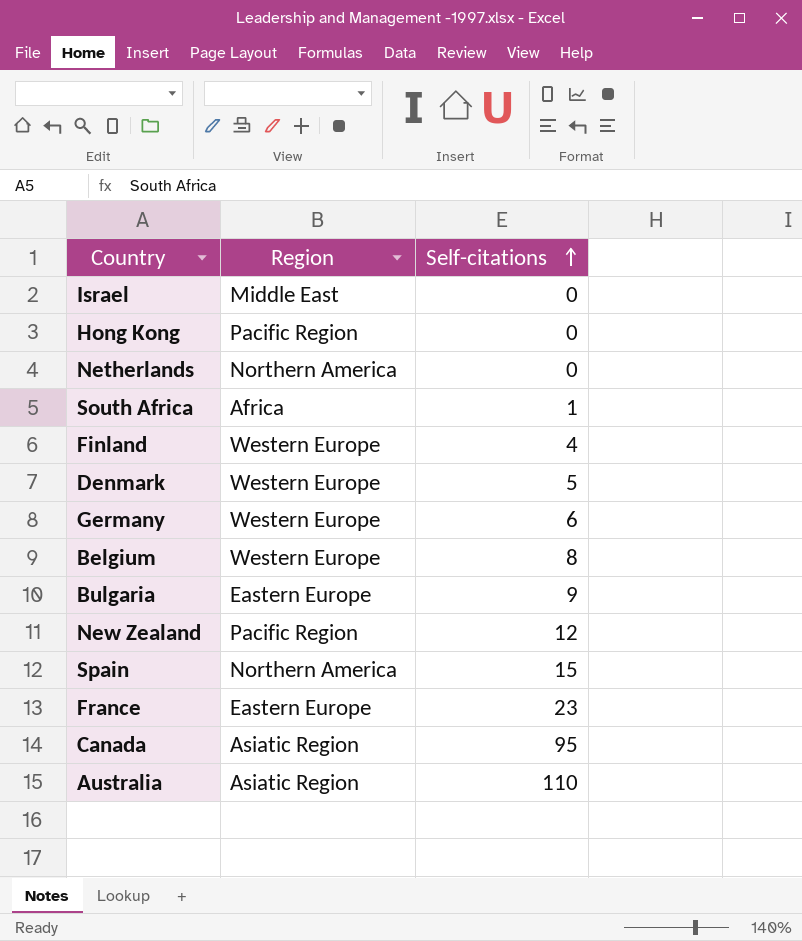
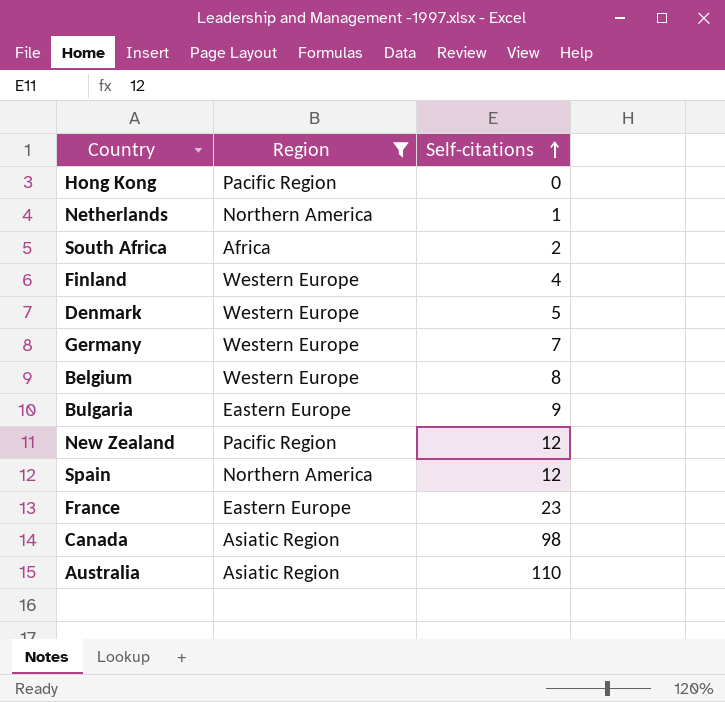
filter: none -> Region != Middle East
Netherlands | Self-citations: 0 -> 1
South Africa | Self-citations: 1 -> 2
Germany | Self-citations: 6 -> 7
Spain | Self-citations: 15 -> 12
Canada | Self-citations: 95 -> 98

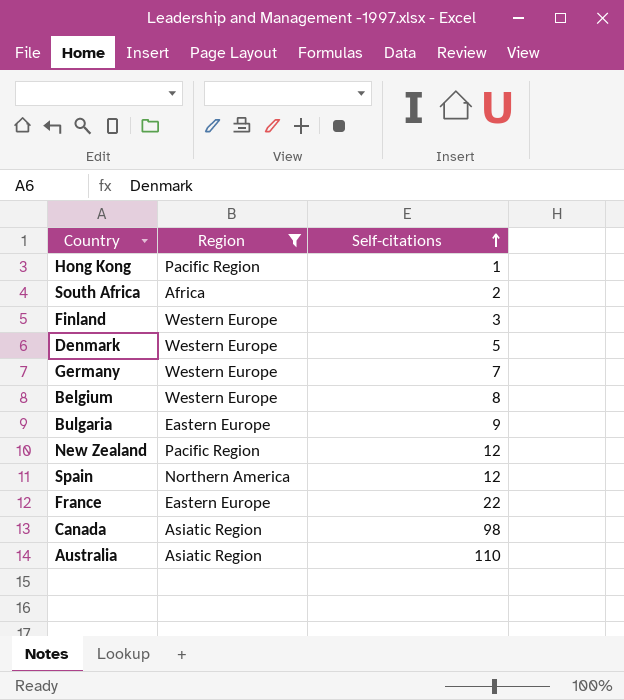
row Netherlands: Northern America | 1 -> none
Hong Kong | Self-citations: 0 -> 1
Finland | Self-citations: 4 -> 3
France | Self-citations: 23 -> 22

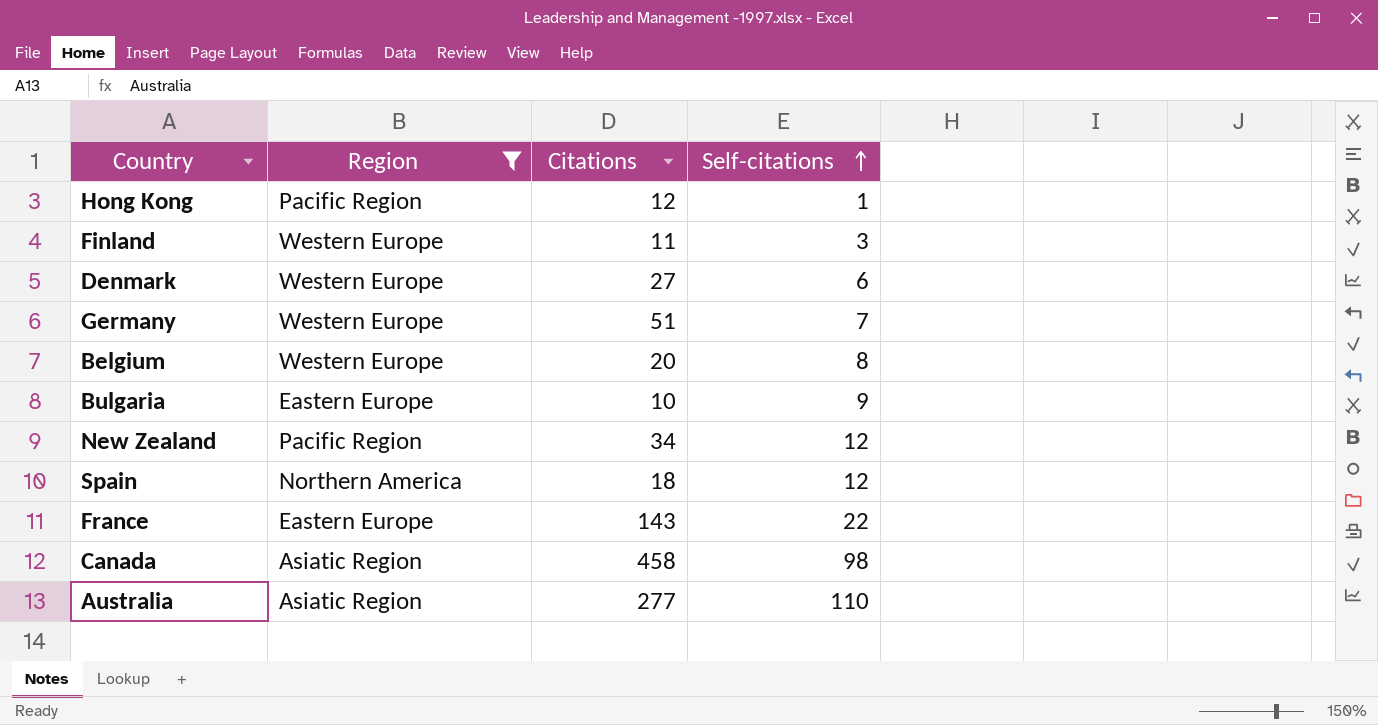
column Citations | position: none -> 3
row South Africa: Africa | 2 -> none
Denmark | Self-citations: 5 -> 6

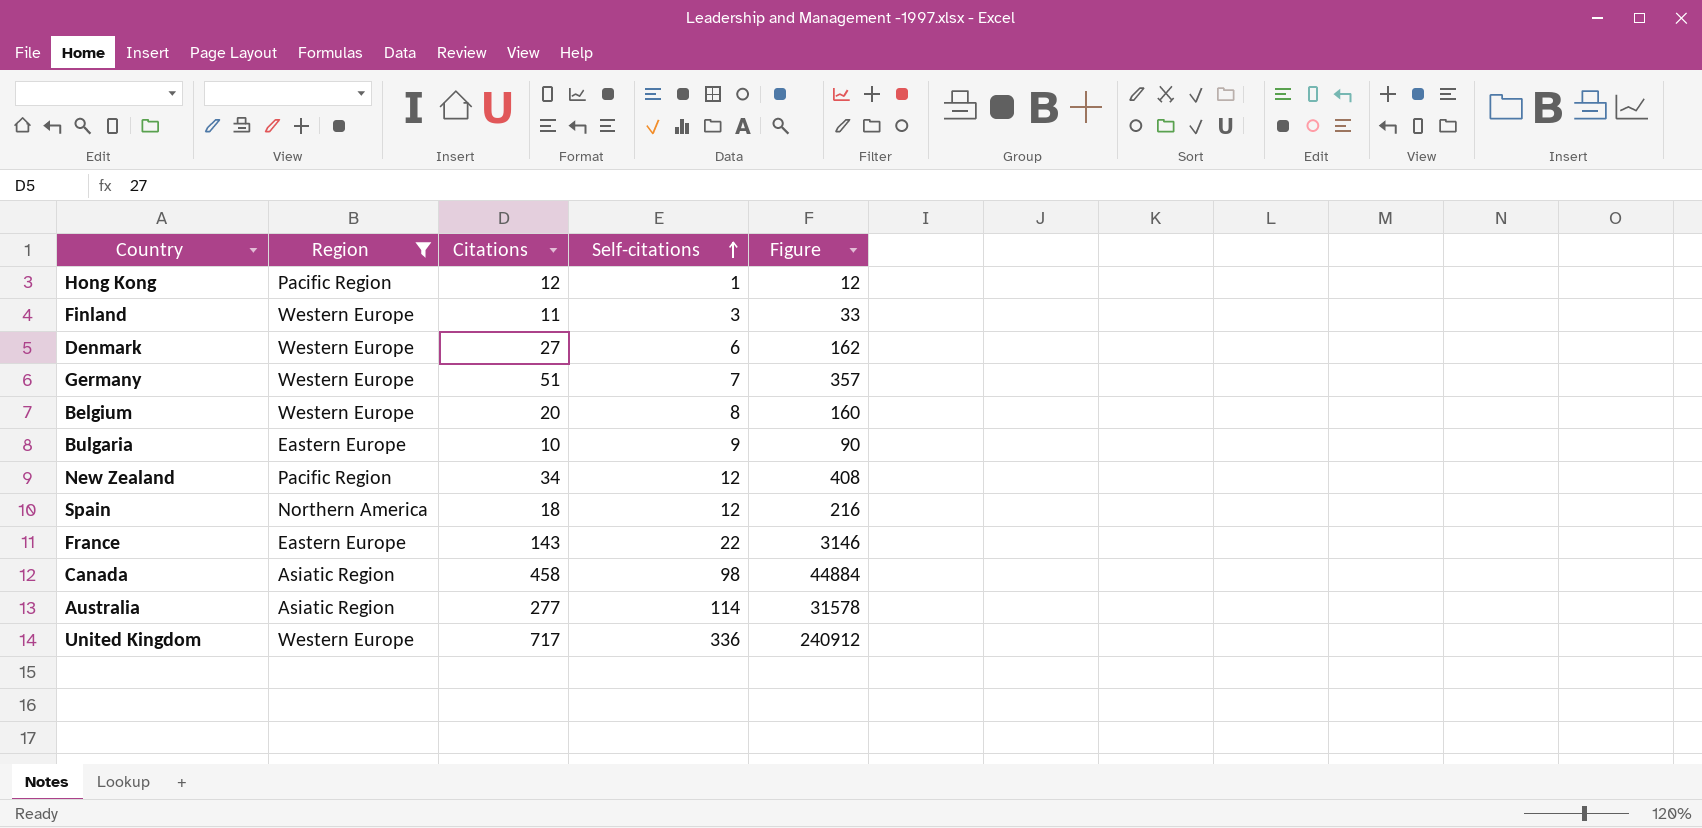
column Figure | formula: none -> [Citations] * [Self-citations]
Australia | Self-citations: 110 -> 114
row United Kingdom: none -> Western Europe | 717 | 336 | 240912

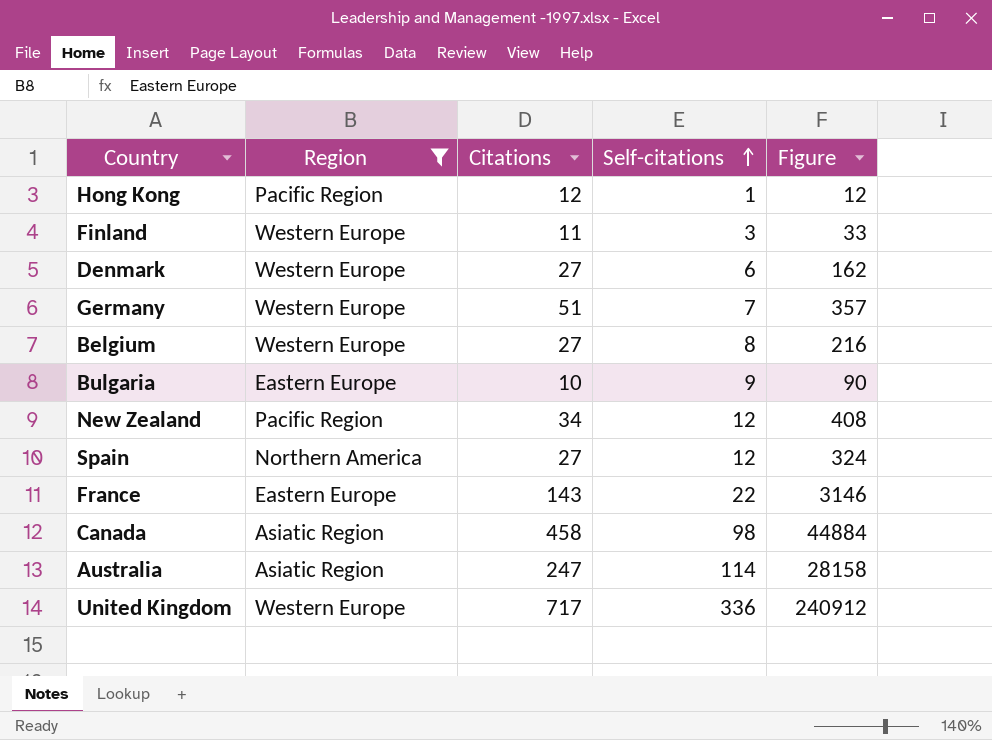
Belgium | Citations: 20 -> 27
Belgium | Figure: 160 -> 216
Spain | Citations: 18 -> 27
Spain | Figure: 216 -> 324
Australia | Citations: 277 -> 247
Australia | Figure: 31578 -> 28158

